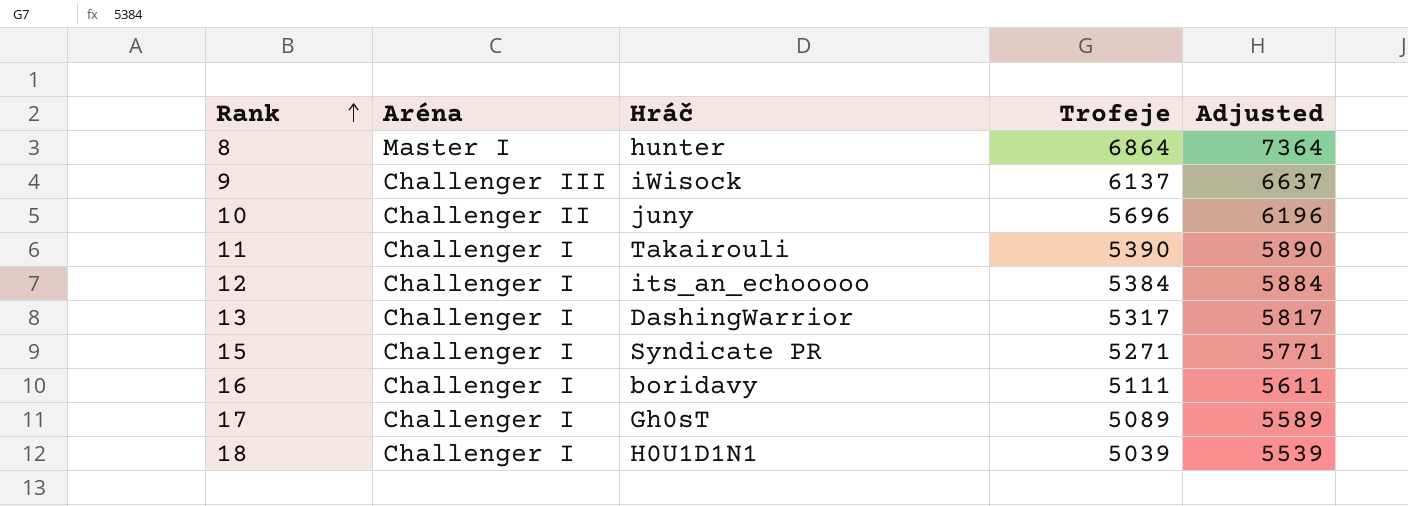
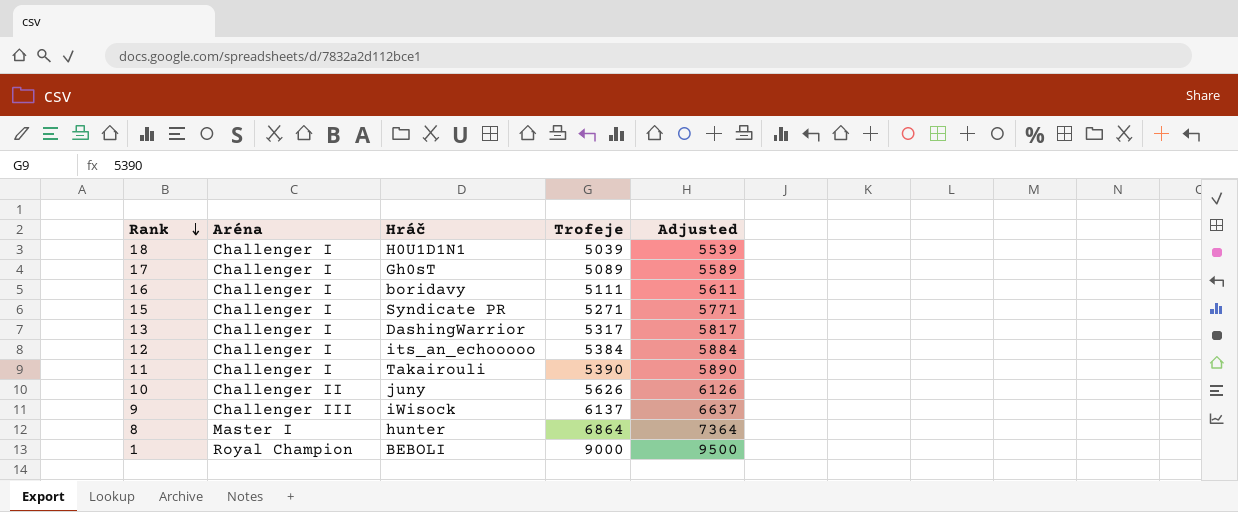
row order: Rank ascending -> Rank descending
10 | Trofeje: 5696 -> 5626
10 | Adjusted: 6196 -> 6126
row 1: none -> Royal Champion | BEBOLI | 9000 | 9500

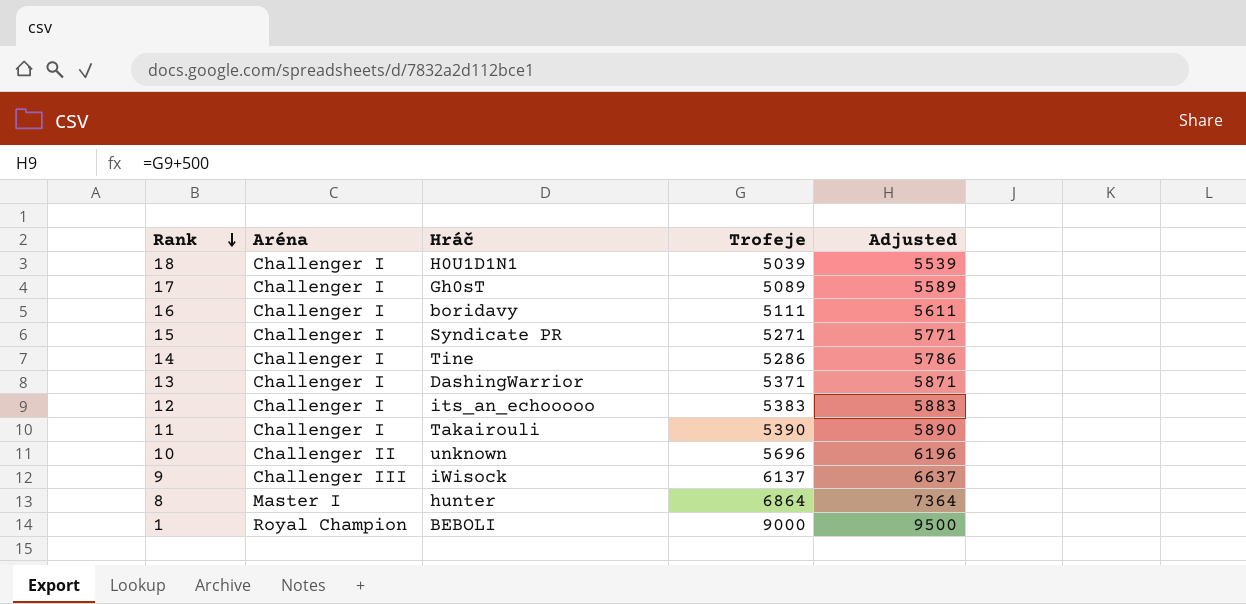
row 14: none -> Challenger I | Tine | 5286 | 5786
13 | Trofeje: 5317 -> 5371
13 | Adjusted: 5817 -> 5871
12 | Trofeje: 5384 -> 5383
12 | Adjusted: 5884 -> 5883
10 | Hráč: juny -> unknown
10 | Trofeje: 5626 -> 5696
10 | Adjusted: 6126 -> 6196

